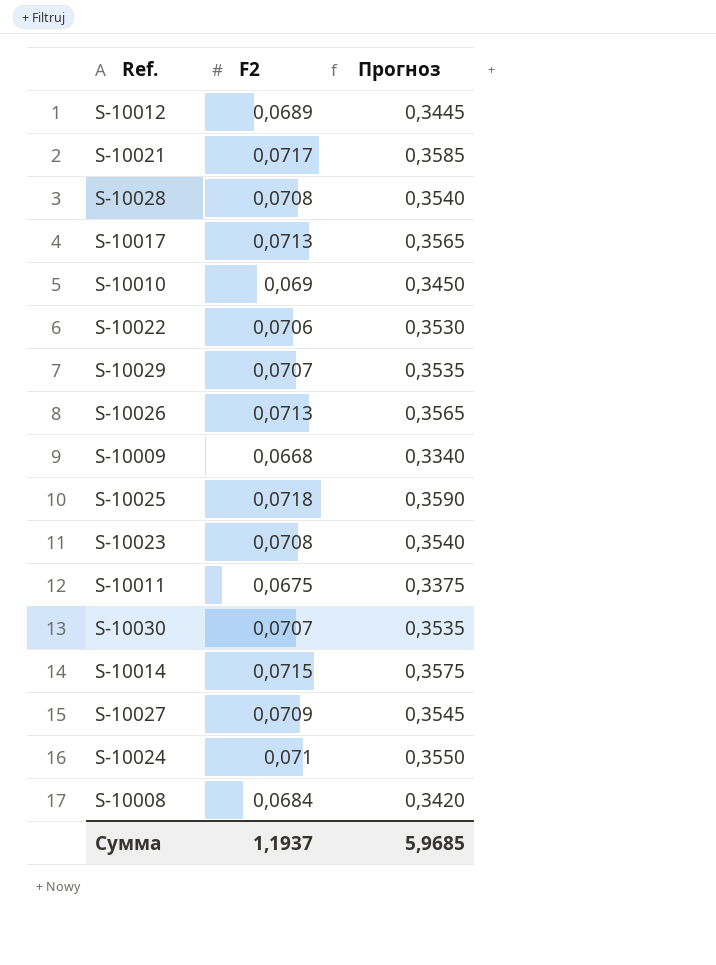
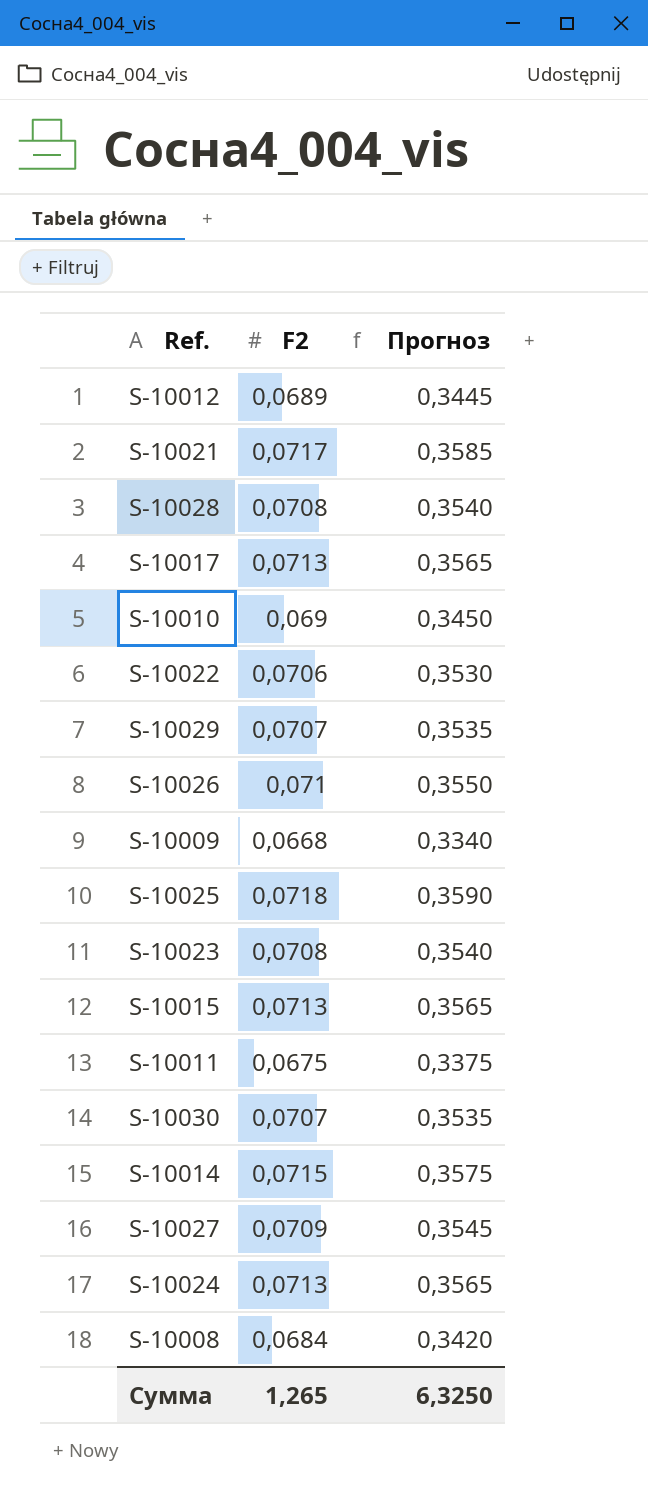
S-10026 | F2: 0,0713 -> 0,071
S-10026 | Прогноз: 0,3565 -> 0,3550
row S-10015: none -> 0,0713 | 0,3565
S-10024 | F2: 0,071 -> 0,0713
S-10024 | Прогноз: 0,3550 -> 0,3565
Сумма | F2: 1,1937 -> 1,265
Сумма | Прогноз: 5,9685 -> 6,3250

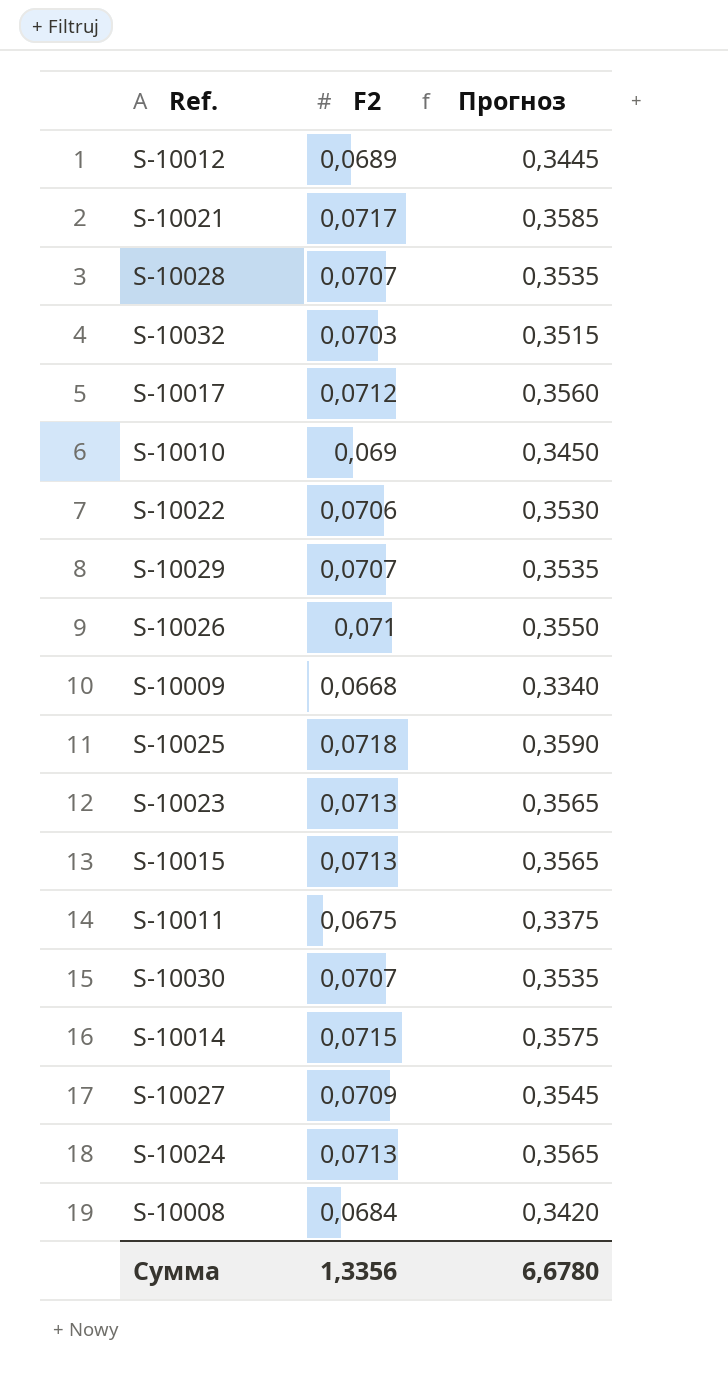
S-10028 | F2: 0,0708 -> 0,0707
S-10028 | Прогноз: 0,3540 -> 0,3535
row S-10032: none -> 0,0703 | 0,3515
S-10017 | F2: 0,0713 -> 0,0712
S-10017 | Прогноз: 0,3565 -> 0,3560
S-10023 | F2: 0,0708 -> 0,0713
S-10023 | Прогноз: 0,3540 -> 0,3565
Сумма | F2: 1,265 -> 1,3356
Сумма | Прогноз: 6,3250 -> 6,6780

